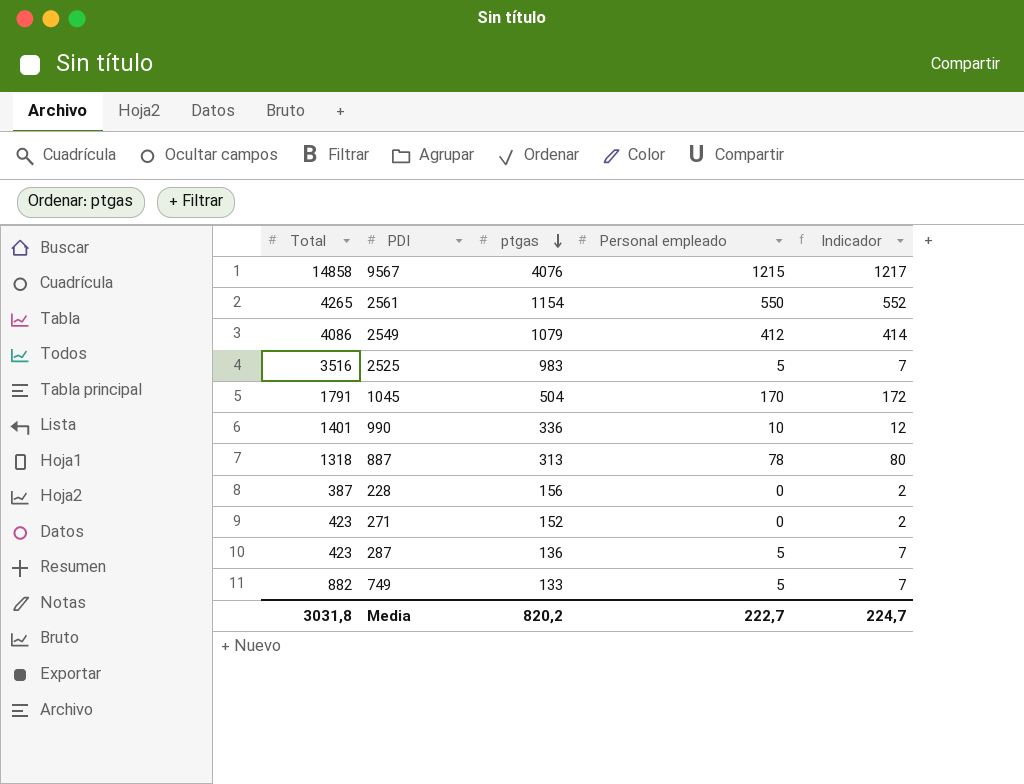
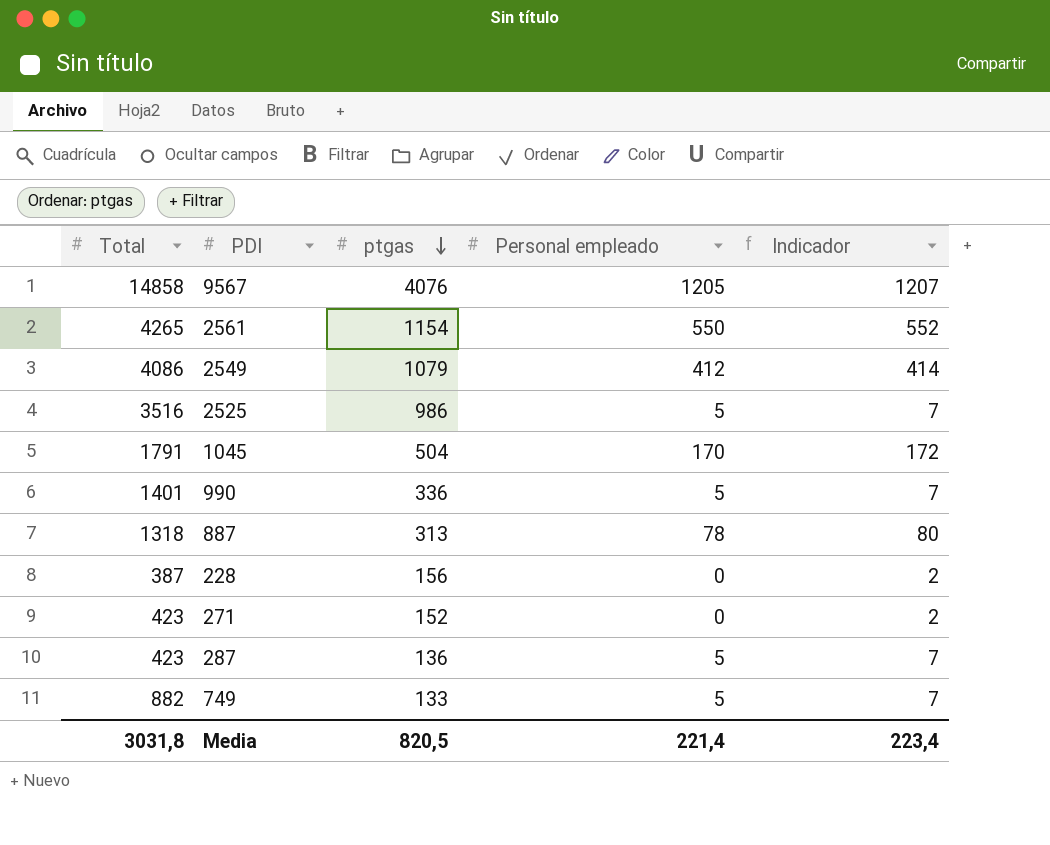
9567 | Personal empleado: 1215 -> 1205
9567 | Indicador: 1217 -> 1207
2525 | ptgas: 983 -> 986
990 | Personal empleado: 10 -> 5
990 | Indicador: 12 -> 7
Media | ptgas: 820,2 -> 820,5
Media | Personal empleado: 222,7 -> 221,4
Media | Indicador: 224,7 -> 223,4

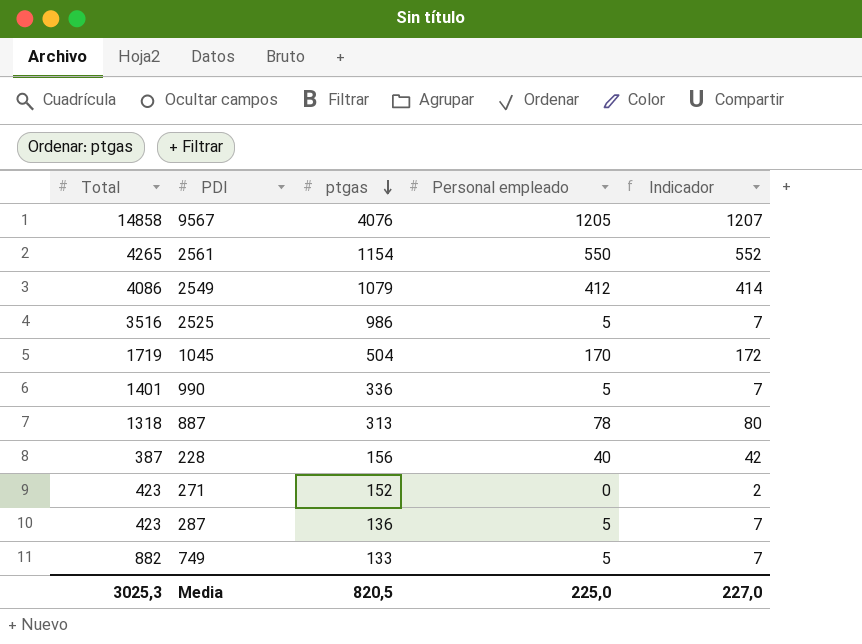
1045 | Total: 1791 -> 1719
228 | Personal empleado: 0 -> 40
228 | Indicador: 2 -> 42
Media | Total: 3031,8 -> 3025,3
Media | Personal empleado: 221,4 -> 225,0
Media | Indicador: 223,4 -> 227,0

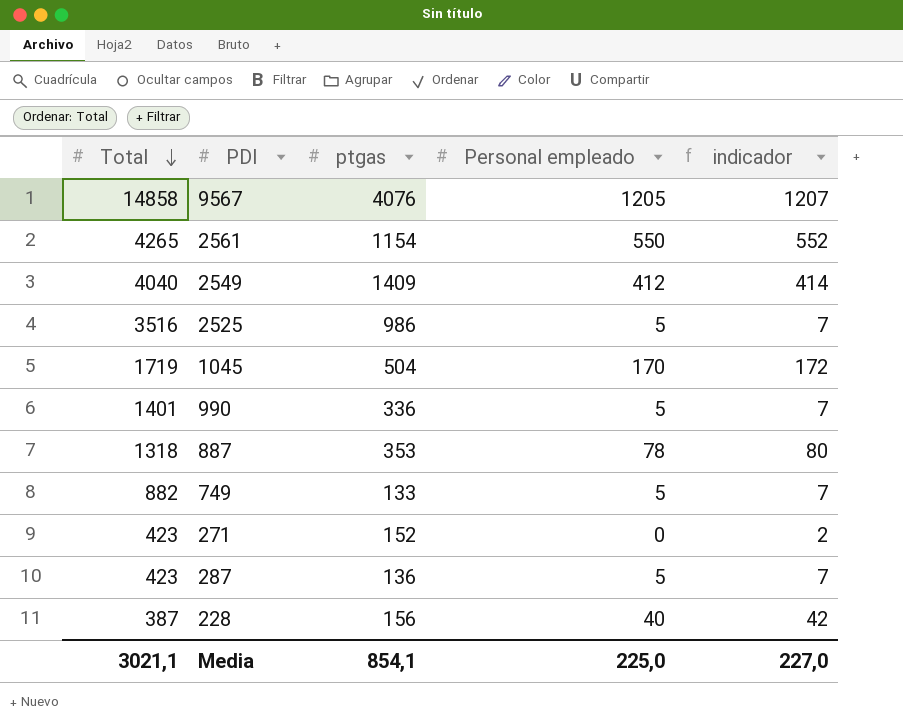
row order: ptgas descending -> Total descending
column name: Indicador -> indicador
2549 | Total: 4086 -> 4040
2549 | ptgas: 1079 -> 1409
887 | ptgas: 313 -> 353
Media | Total: 3025,3 -> 3021,1
Media | ptgas: 820,5 -> 854,1

